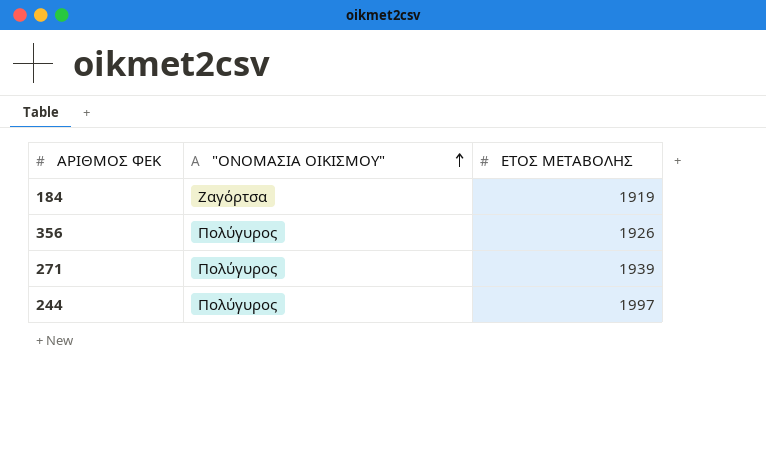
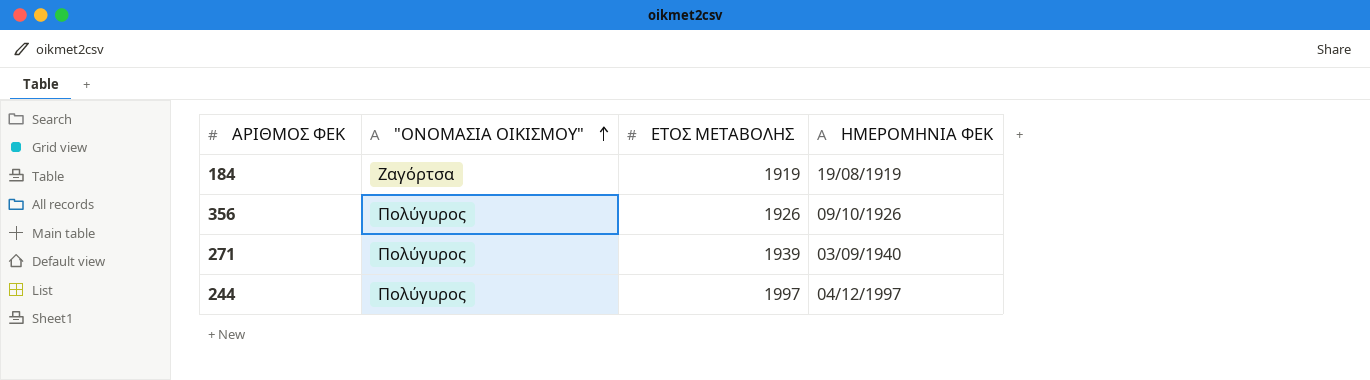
column ΗΜΕΡΟΜΗΝΙΑ ΦΕΚ | position: none -> 4

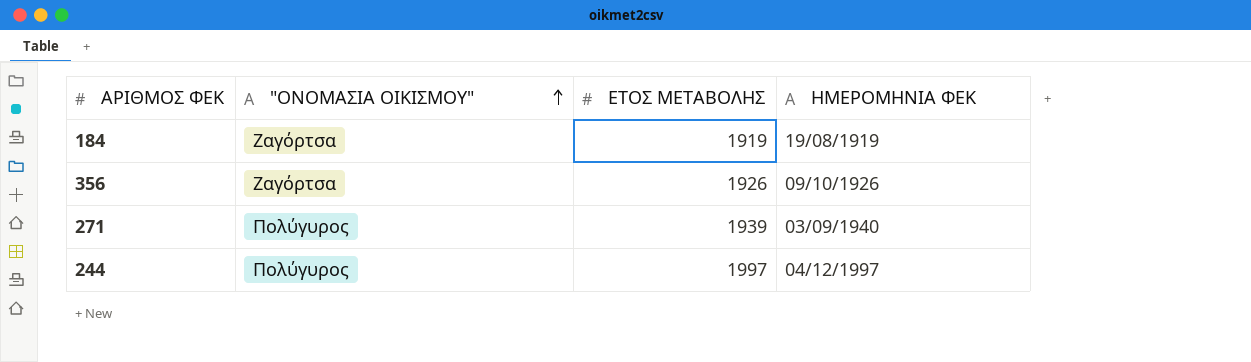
356 | "ΟΝΟΜΑΣΙΑ ΟΙΚΙΣΜΟΥ": Πολύγυρος -> Ζαγόρτσα

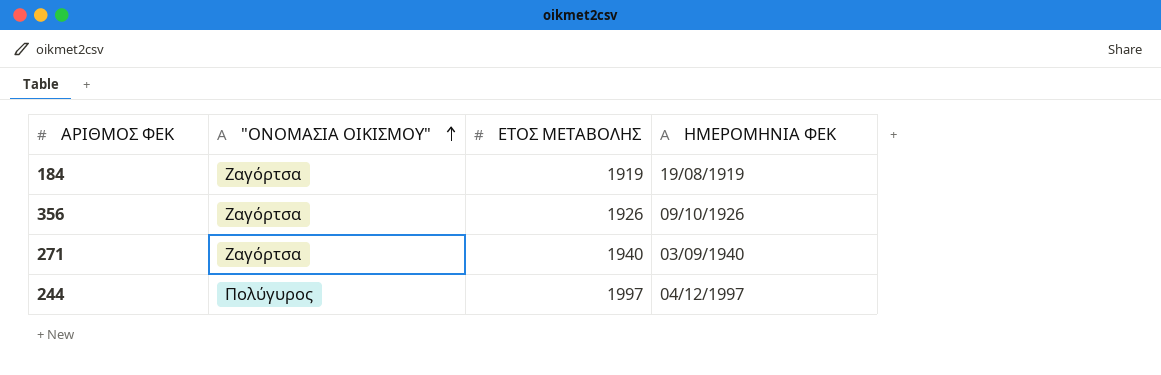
271 | "ΟΝΟΜΑΣΙΑ ΟΙΚΙΣΜΟΥ": Πολύγυρος -> Ζαγόρτσα
271 | ΕΤΟΣ ΜΕΤΑΒΟΛΗΣ: 1939 -> 1940

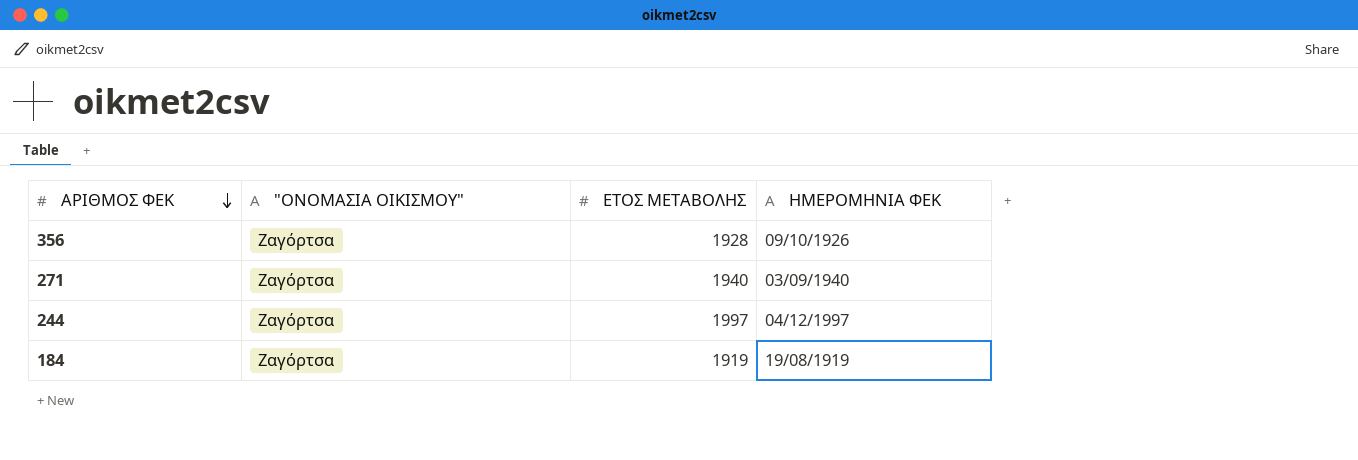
row order: "ΟΝΟΜΑΣΙΑ ΟΙΚΙΣΜΟΥ" ascending -> ΑΡΙΘΜΟΣ ΦΕΚ descending
356 | ΕΤΟΣ ΜΕΤΑΒΟΛΗΣ: 1926 -> 1928
244 | "ΟΝΟΜΑΣΙΑ ΟΙΚΙΣΜΟΥ": Πολύγυρος -> Ζαγόρτσα

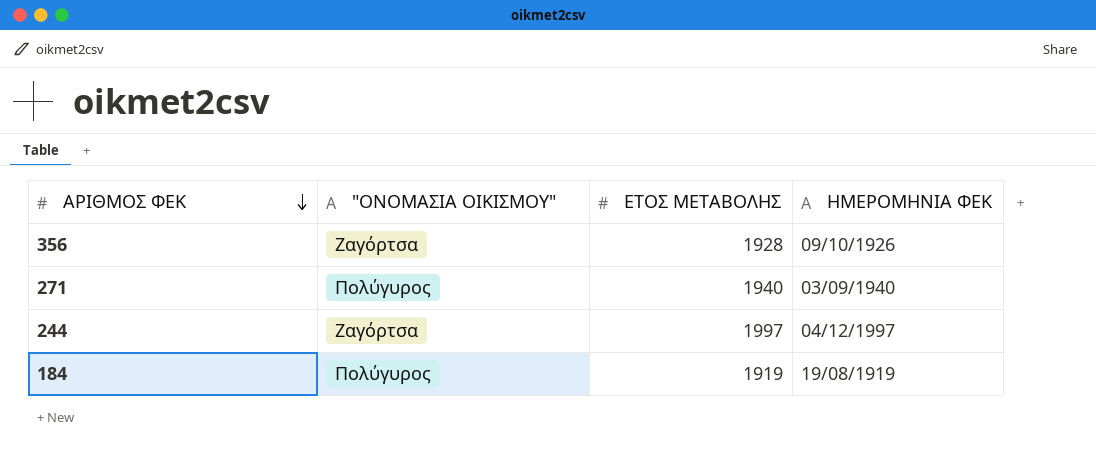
271 | "ΟΝΟΜΑΣΙΑ ΟΙΚΙΣΜΟΥ": Ζαγόρτσα -> Πολύγυρος
184 | "ΟΝΟΜΑΣΙΑ ΟΙΚΙΣΜΟΥ": Ζαγόρτσα -> Πολύγυρος

